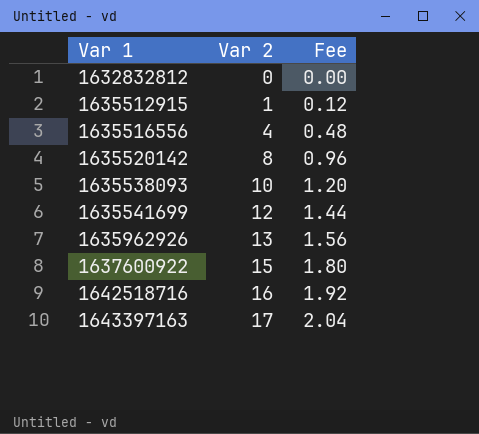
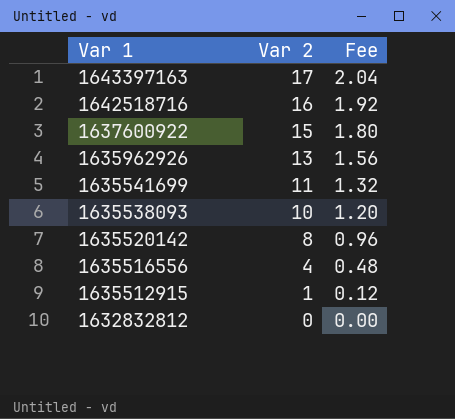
row order: Var 1 ascending -> Var 1 descending
1635541699 | Var 2: 12 -> 11
1635541699 | Fee: 1.44 -> 1.32

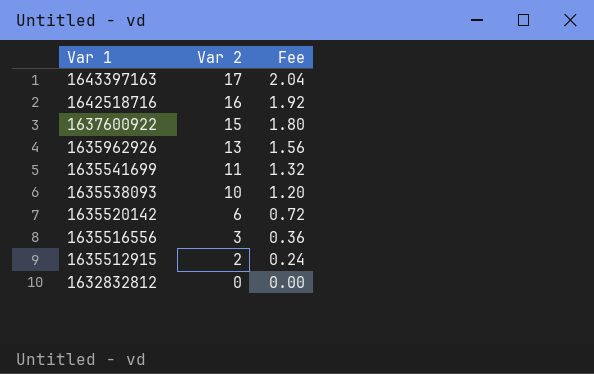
1635520142 | Var 2: 8 -> 6
1635520142 | Fee: 0.96 -> 0.72
1635516556 | Var 2: 4 -> 3
1635516556 | Fee: 0.48 -> 0.36
1635512915 | Var 2: 1 -> 2
1635512915 | Fee: 0.12 -> 0.24

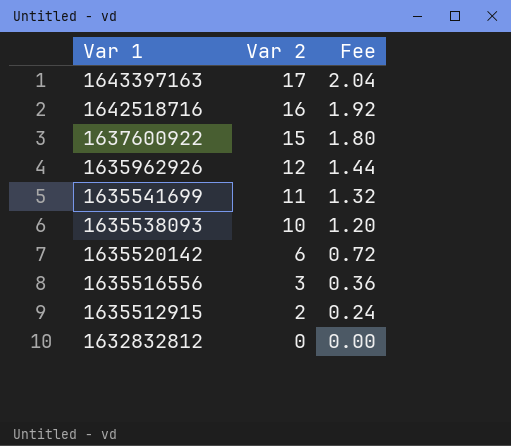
1635962926 | Var 2: 13 -> 12
1635962926 | Fee: 1.56 -> 1.44

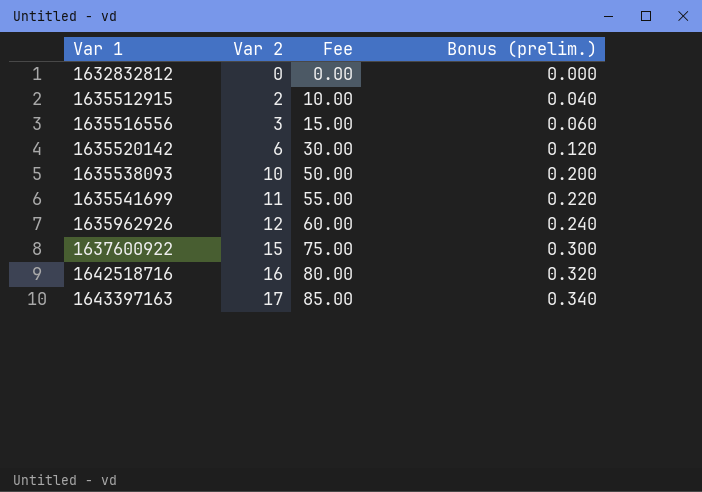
row order: Var 1 descending -> Var 1 ascending
column Fee | formula: [Var 2] * 0.12 -> [Var 2] * 5
column Bonus (prelim.) | formula: none -> [Var 2] * 0.02

